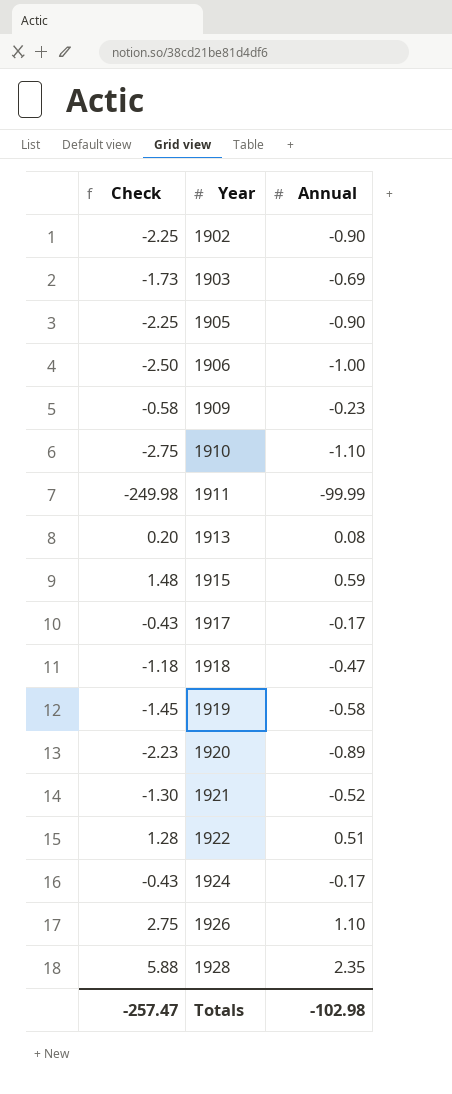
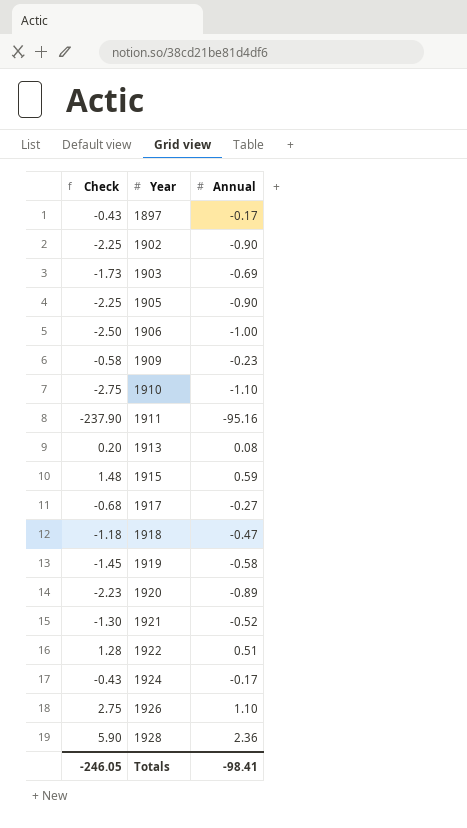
row 1897: none -> -0.43 | -0.17
1911 | Check: -249.98 -> -237.90
1911 | Annual: -99.99 -> -95.16
1917 | Check: -0.43 -> -0.68
1917 | Annual: -0.17 -> -0.27
1928 | Check: 5.88 -> 5.90
1928 | Annual: 2.35 -> 2.36
Totals | Check: -257.47 -> -246.05
Totals | Annual: -102.98 -> -98.41

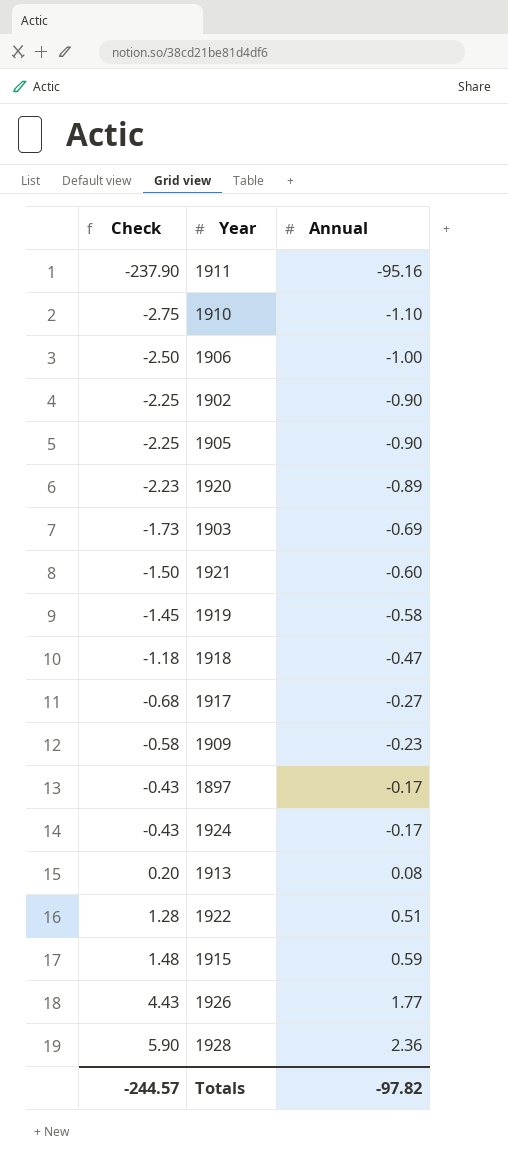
row order: Year ascending -> Check ascending
1921 | Check: -1.30 -> -1.50
1921 | Annual: -0.52 -> -0.60
1926 | Check: 2.75 -> 4.43
1926 | Annual: 1.10 -> 1.77
Totals | Check: -246.05 -> -244.57
Totals | Annual: -98.41 -> -97.82

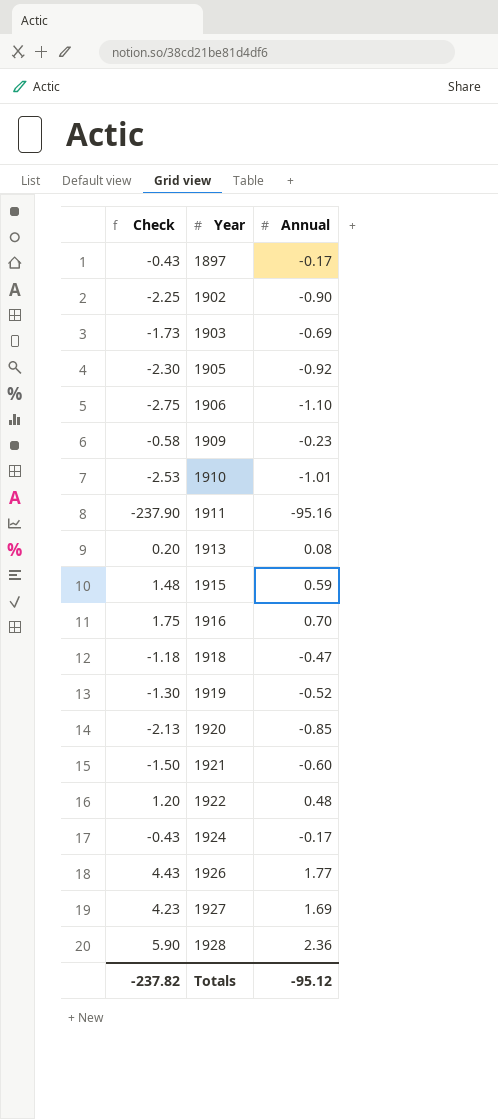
row order: Check ascending -> Year ascending
row 1917: -0.68 | -0.27 -> none
1905 | Check: -2.25 -> -2.30
1905 | Annual: -0.90 -> -0.92
1906 | Check: -2.50 -> -2.75
1906 | Annual: -1.00 -> -1.10
1910 | Check: -2.75 -> -2.53
1910 | Annual: -1.10 -> -1.01
row 1916: none -> 1.75 | 0.70
1919 | Check: -1.45 -> -1.30
1919 | Annual: -0.58 -> -0.52
1920 | Check: -2.23 -> -2.13
1920 | Annual: -0.89 -> -0.85
1922 | Check: 1.28 -> 1.20
1922 | Annual: 0.51 -> 0.48
row 1927: none -> 4.23 | 1.69
Totals | Check: -244.57 -> -237.82
Totals | Annual: -97.82 -> -95.12

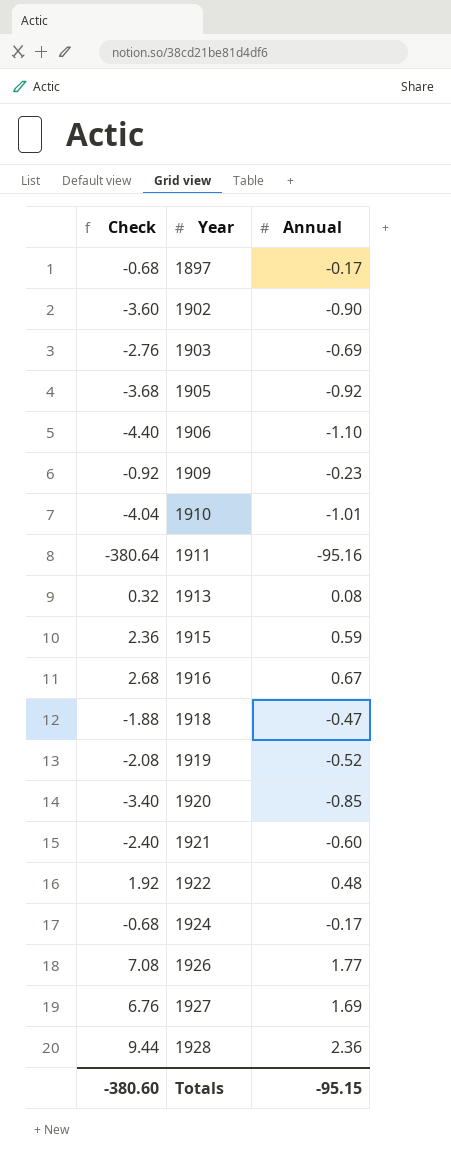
column Check | formula: [Annual] * 2.5 -> [Annual] * 4
1916 | Annual: 0.70 -> 0.67
Totals | Check: -237.82 -> -380.60
Totals | Annual: -95.12 -> -95.15

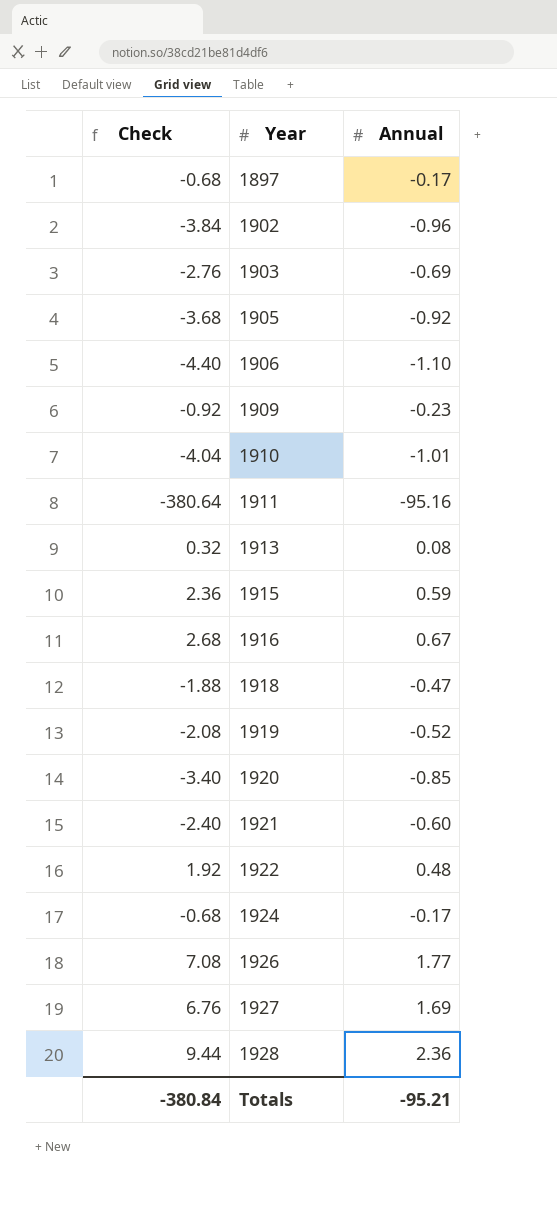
1902 | Check: -3.60 -> -3.84
1902 | Annual: -0.90 -> -0.96
Totals | Check: -380.60 -> -380.84
Totals | Annual: -95.15 -> -95.21

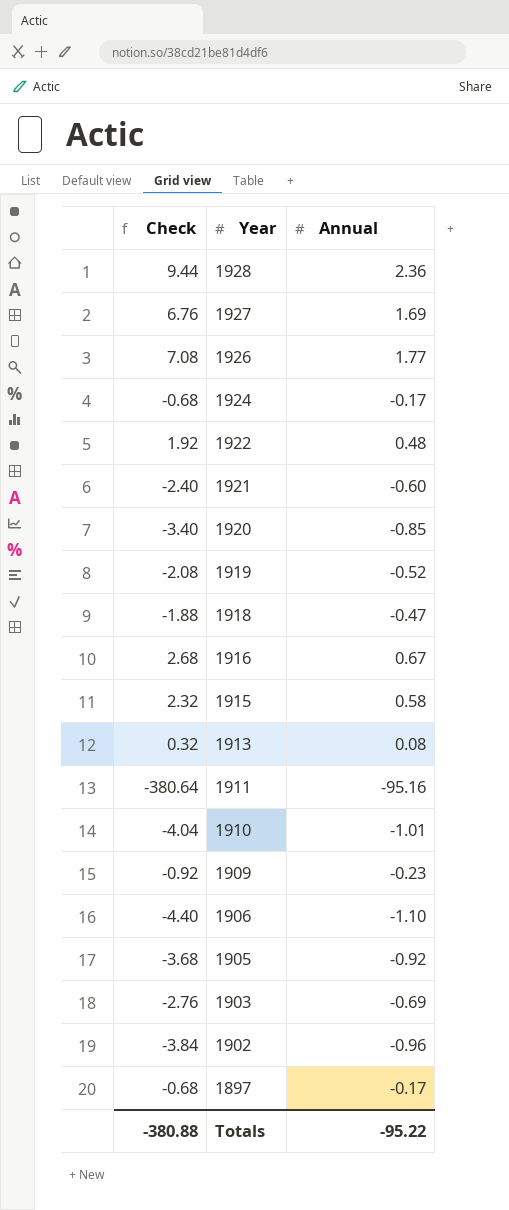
row order: Year ascending -> Year descending
1915 | Check: 2.36 -> 2.32
1915 | Annual: 0.59 -> 0.58
Totals | Check: -380.84 -> -380.88
Totals | Annual: -95.21 -> -95.22

